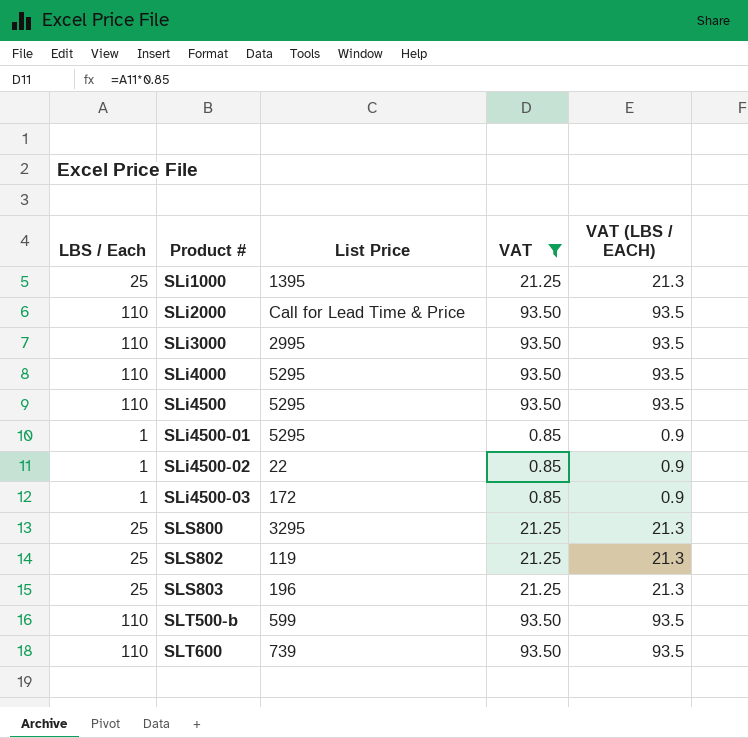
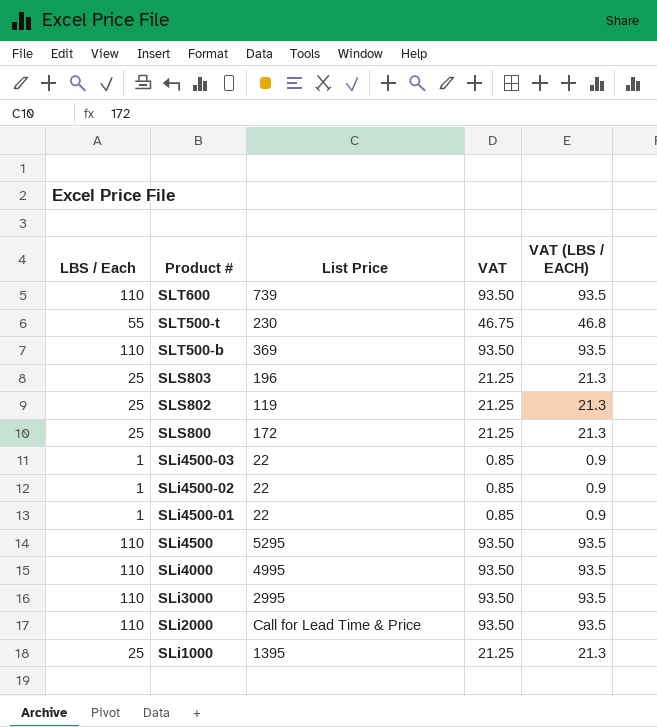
filter: VAT != 46.75 -> none
row order: Product # ascending -> Product # descending
SLT500-b | List Price: 599 -> 369
SLS800 | List Price: 3295 -> 172
SLi4500-03 | List Price: 172 -> 22
SLi4500-01 | List Price: 5295 -> 22
SLi4000 | List Price: 5295 -> 4995

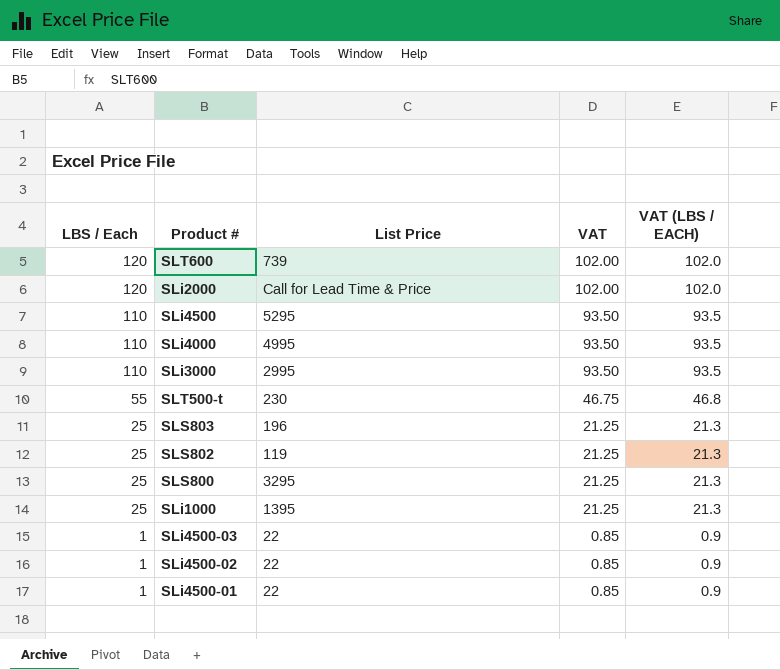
row order: Product # descending -> LBS / Each descending
row SLT500-b: 110 | 369 | 93.50 | 93.5 -> none
SLT600 | LBS / Each: 110 -> 120
SLT600 | VAT: 93.50 -> 102.00
SLT600 | VAT (LBS / EACH): 93.5 -> 102.0
SLi2000 | LBS / Each: 110 -> 120
SLi2000 | VAT: 93.50 -> 102.00
SLi2000 | VAT (LBS / EACH): 93.5 -> 102.0
SLS800 | List Price: 172 -> 3295

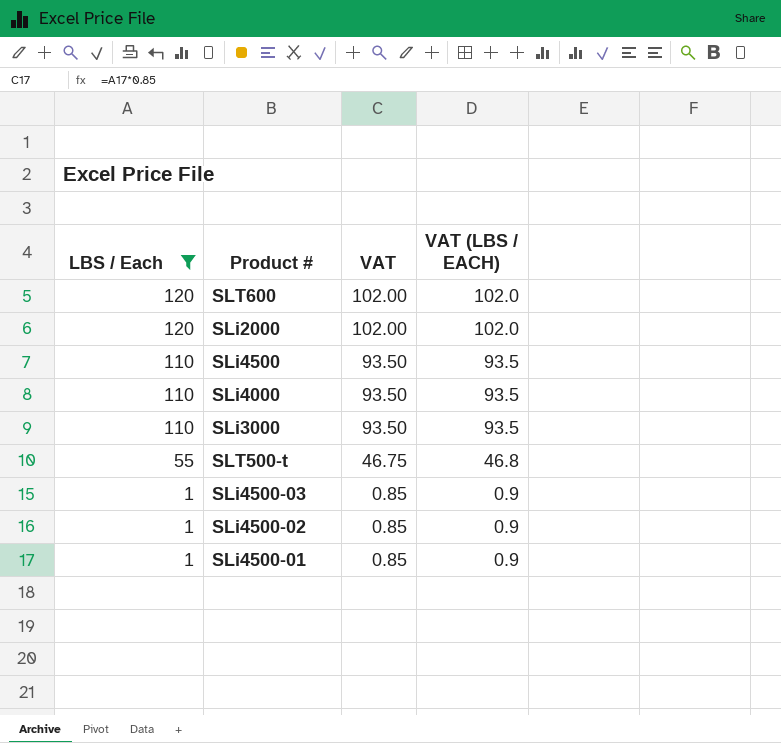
filter: none -> LBS / Each != 25
column List Price | position: 3 -> none

